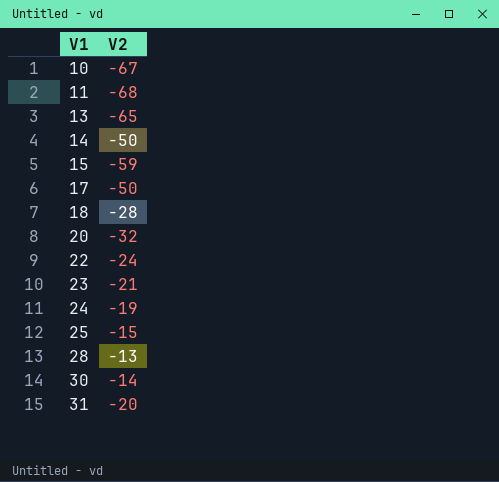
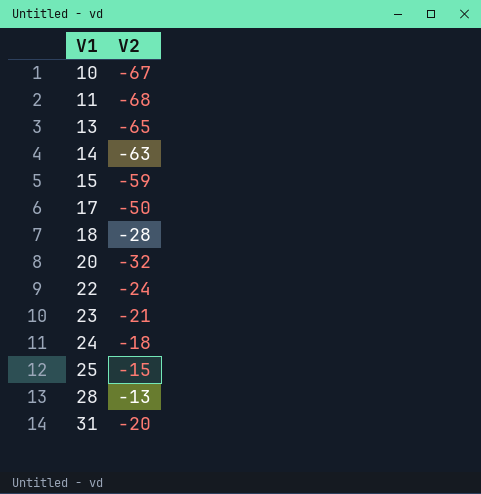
row 30: -14 -> none
14 | V2: -50 -> -63
24 | V2: -19 -> -18

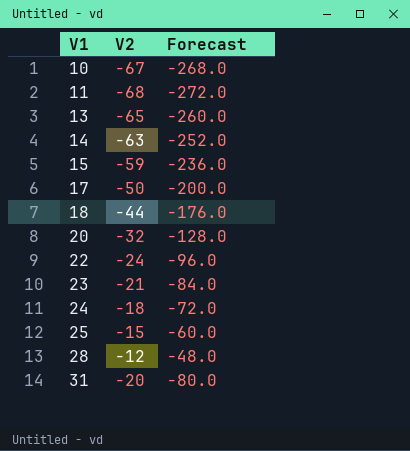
column Forecast | formula: none -> [V2] * 4
18 | V2: -28 -> -44
28 | V2: -13 -> -12

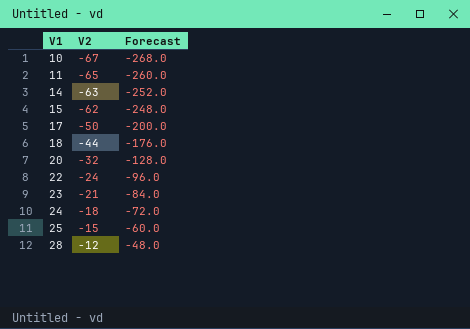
row 13: -65 | -260.0 -> none
row 31: -20 | -80.0 -> none
11 | V2: -68 -> -65
11 | Forecast: -272.0 -> -260.0
15 | V2: -59 -> -62
15 | Forecast: -236.0 -> -248.0

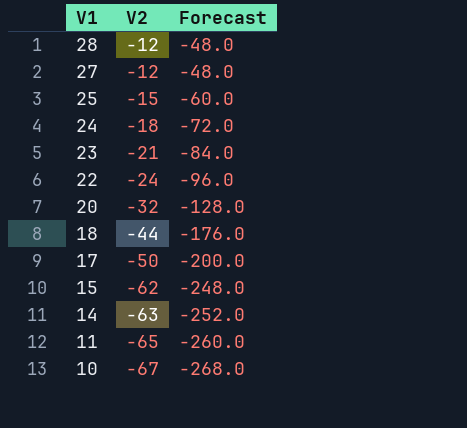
row order: V1 ascending -> V1 descending
row 27: none -> -12 | -48.0

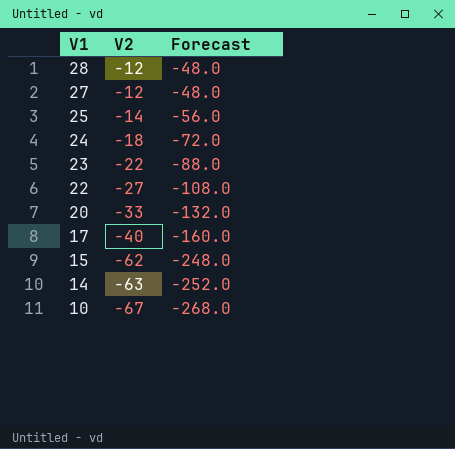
row 18: -44 | -176.0 -> none
row 11: -65 | -260.0 -> none
25 | V2: -15 -> -14
25 | Forecast: -60.0 -> -56.0
23 | V2: -21 -> -22
23 | Forecast: -84.0 -> -88.0
22 | V2: -24 -> -27
22 | Forecast: -96.0 -> -108.0
20 | V2: -32 -> -33
20 | Forecast: -128.0 -> -132.0
17 | V2: -50 -> -40
17 | Forecast: -200.0 -> -160.0

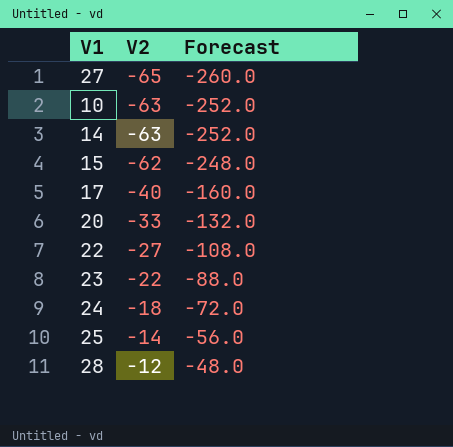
row order: V1 descending -> V2 ascending
27 | V2: -12 -> -65
27 | Forecast: -48.0 -> -260.0
10 | V2: -67 -> -63
10 | Forecast: -268.0 -> -252.0

